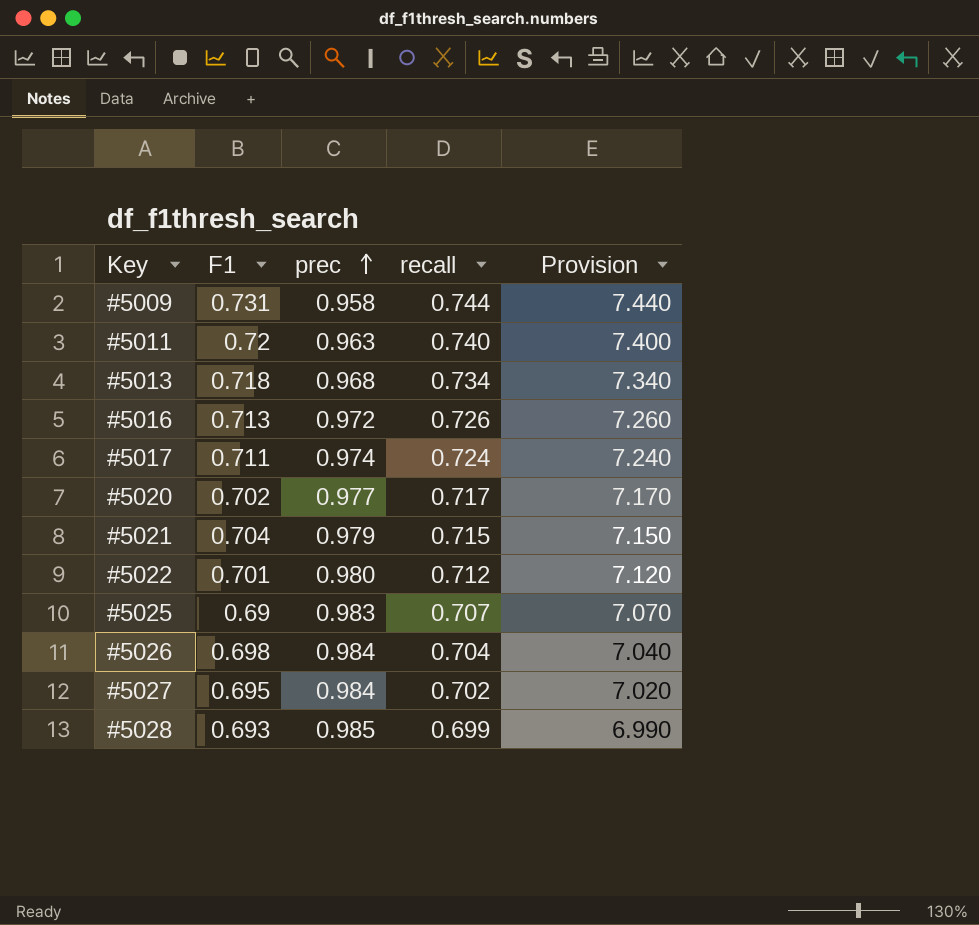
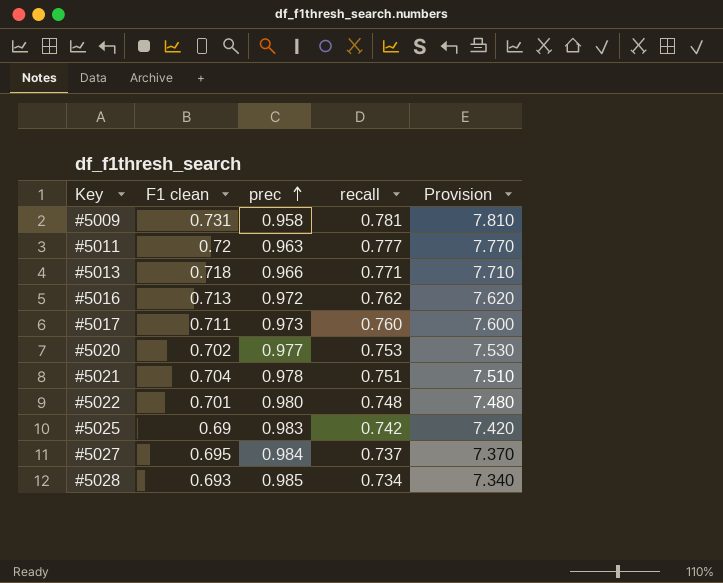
column name: F1 -> F1 clean
row #5026: 0.698 | 0.984 | 0.704 | 7.040 -> none
#5009 | recall: 0.744 -> 0.781
#5009 | Provision: 7.440 -> 7.810
#5011 | recall: 0.740 -> 0.777
#5011 | Provision: 7.400 -> 7.770
#5013 | prec: 0.968 -> 0.966
#5013 | recall: 0.734 -> 0.771
#5013 | Provision: 7.340 -> 7.710
#5016 | recall: 0.726 -> 0.762
#5016 | Provision: 7.260 -> 7.620
#5017 | prec: 0.974 -> 0.973
#5017 | recall: 0.724 -> 0.760
#5017 | Provision: 7.240 -> 7.600
#5020 | recall: 0.717 -> 0.753
#5020 | Provision: 7.170 -> 7.530
#5021 | prec: 0.979 -> 0.978
#5021 | recall: 0.715 -> 0.751
#5021 | Provision: 7.150 -> 7.510
#5022 | recall: 0.712 -> 0.748
#5022 | Provision: 7.120 -> 7.480
#5025 | recall: 0.707 -> 0.742
#5025 | Provision: 7.070 -> 7.420
#5027 | recall: 0.702 -> 0.737
#5027 | Provision: 7.020 -> 7.370
#5028 | recall: 0.699 -> 0.734
#5028 | Provision: 6.990 -> 7.340

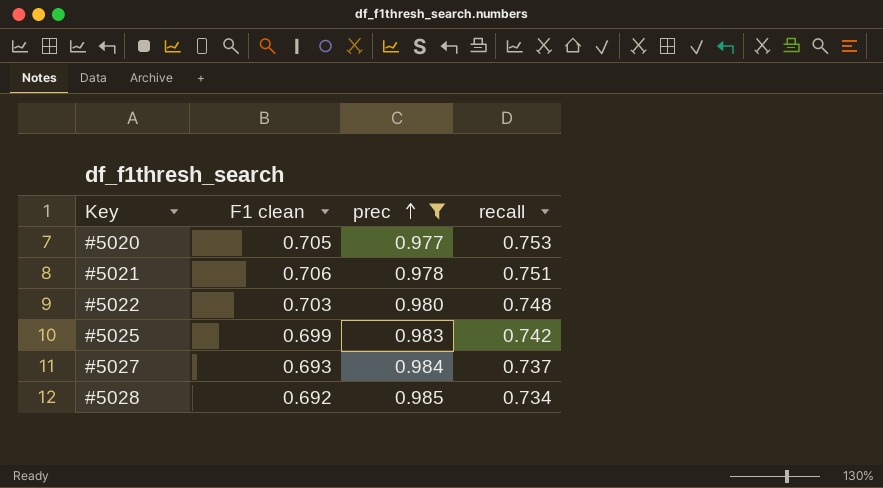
filter: none -> prec >= 0.977
column Provision | formula: [recall] * 10 -> none
#5020 | F1 clean: 0.702 -> 0.705
#5021 | F1 clean: 0.704 -> 0.706
#5022 | F1 clean: 0.701 -> 0.703
#5025 | F1 clean: 0.69 -> 0.699
#5027 | F1 clean: 0.695 -> 0.693
#5028 | F1 clean: 0.693 -> 0.692

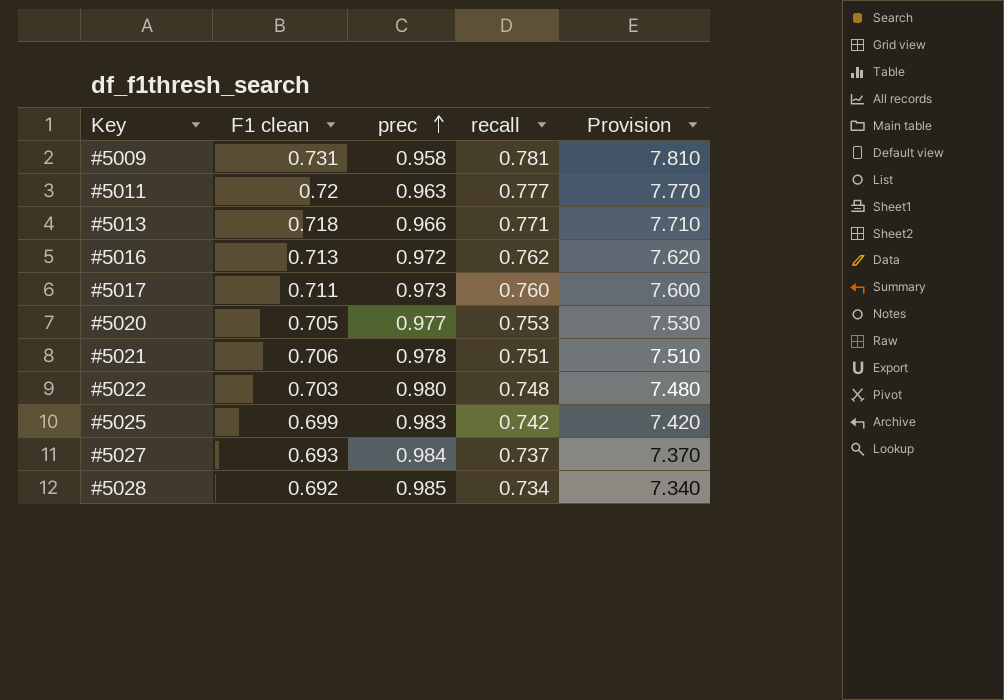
filter: prec >= 0.977 -> none
column Provision | formula: none -> [recall] * 10

